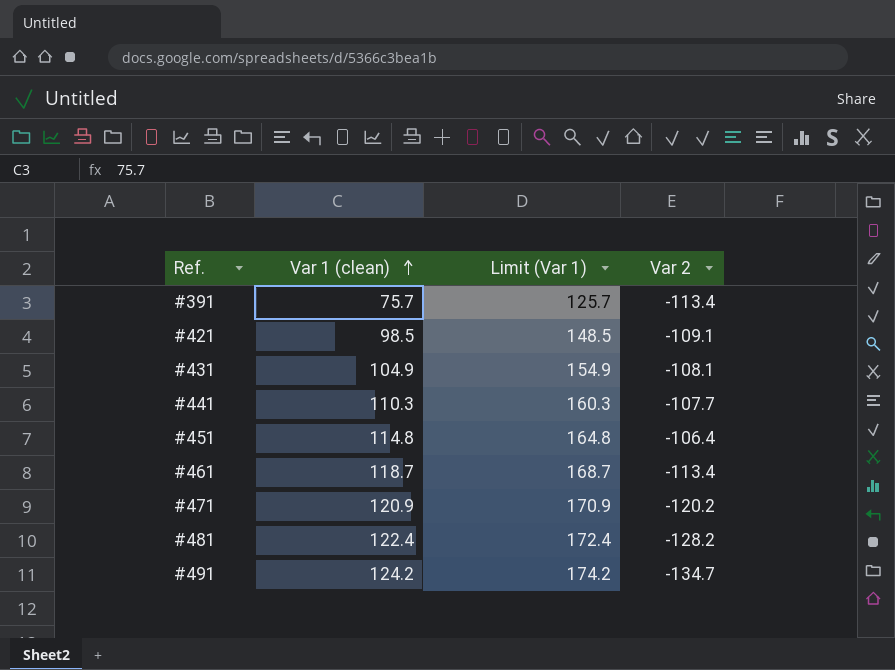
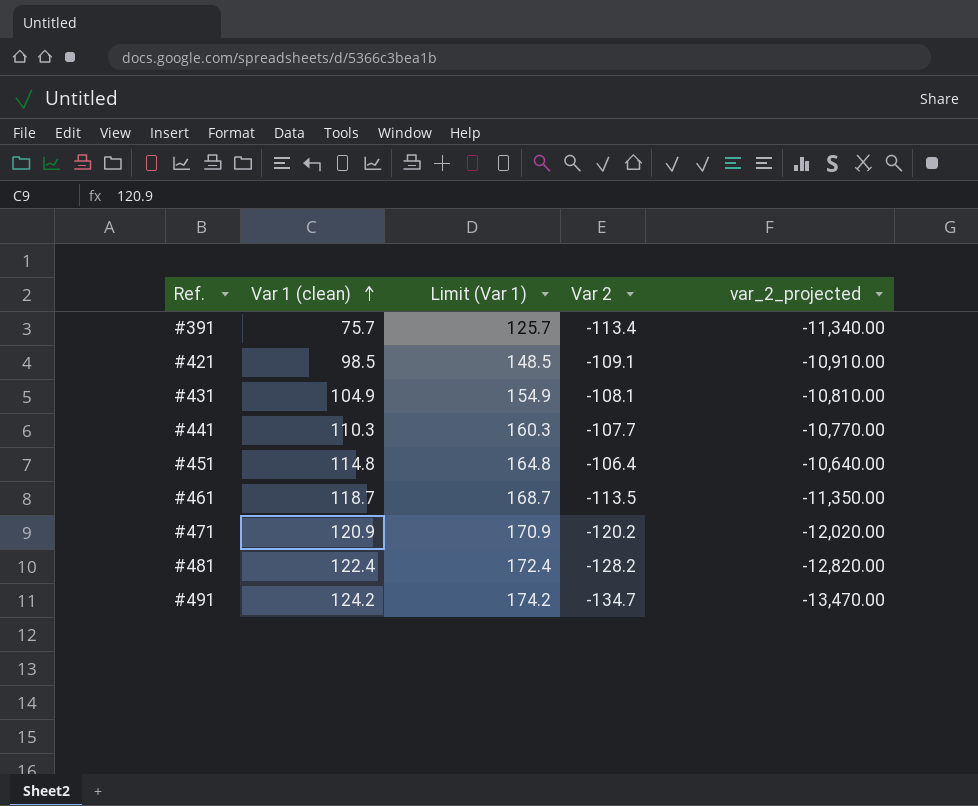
column var_2_projected | formula: none -> [Var 2] * 100
#461 | Var 2: -113.4 -> -113.5

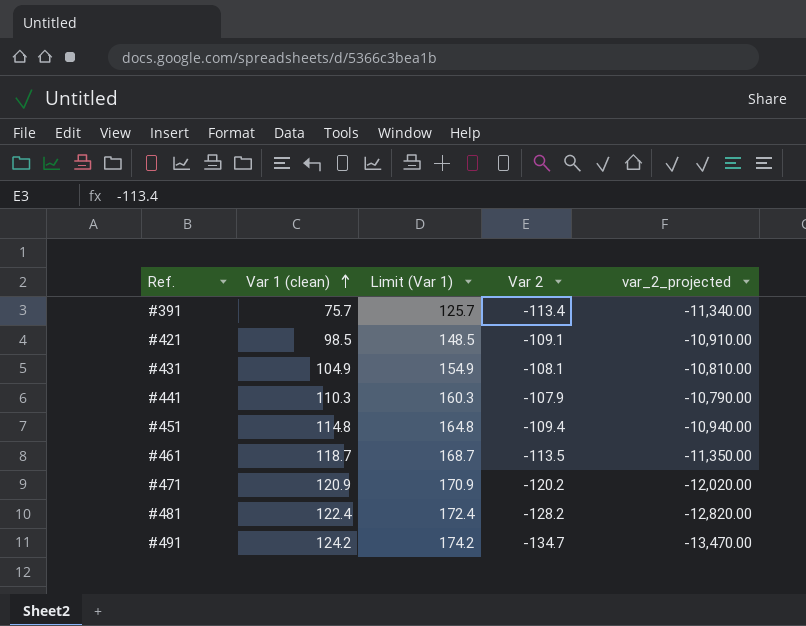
#441 | Var 2: -107.7 -> -107.9
#441 | var_2_projected: -10,770.00 -> -10,790.00
#451 | Var 2: -106.4 -> -109.4
#451 | var_2_projected: -10,640.00 -> -10,940.00

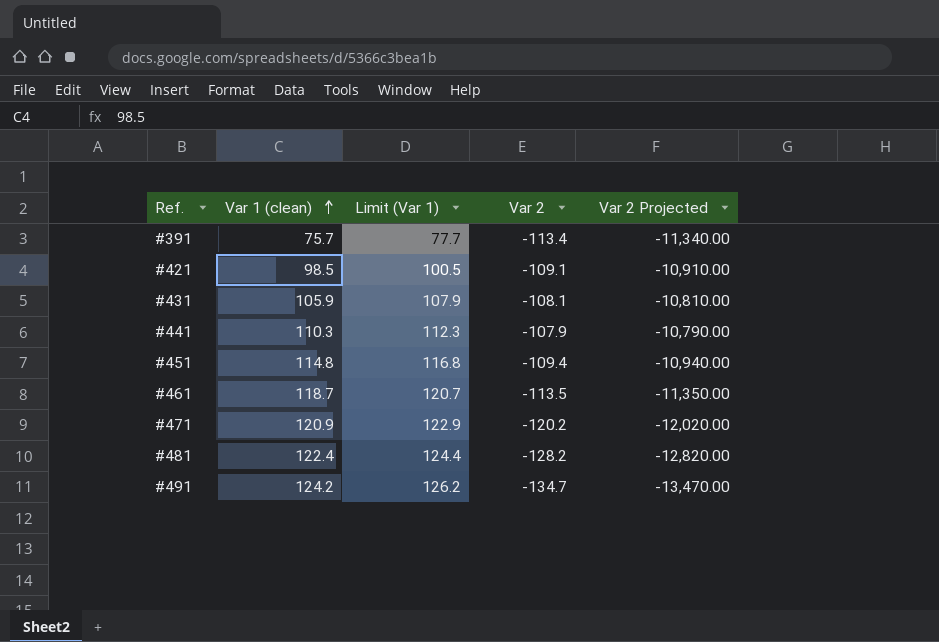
column Limit (Var 1) | formula: [Var 1 (clean)] + 50 -> [Var 1 (clean)] + 2
column name: var_2_projected -> Var 2 Projected
#431 | Var 1 (clean): 104.9 -> 105.9

